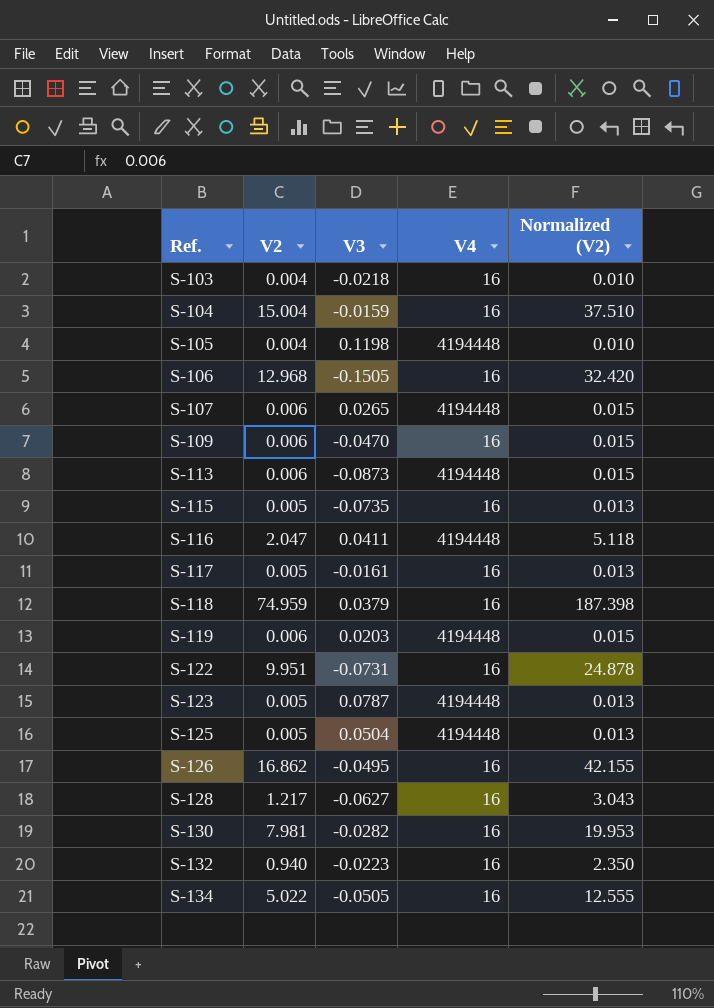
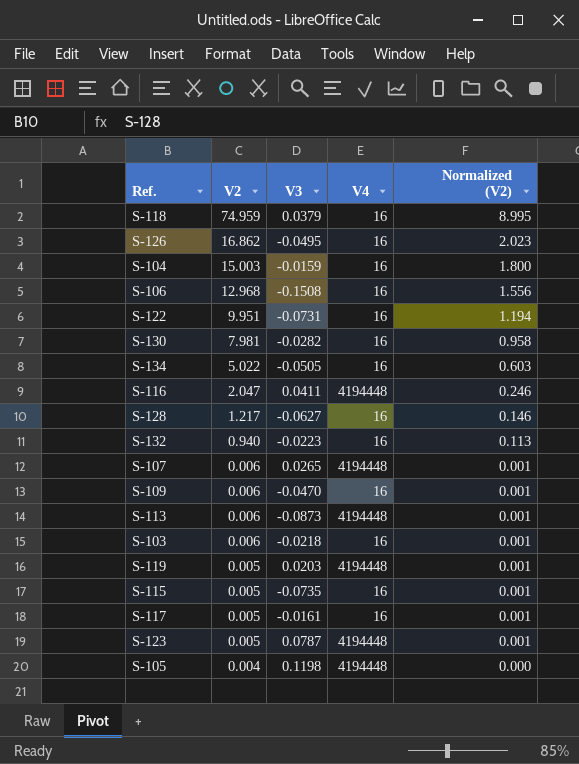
row order: Ref. ascending -> V2 descending
column Normalized (V2) | formula: [V2] * 2.5 -> [V2] * 0.12
row S-125: 0.005 | 0.0504 | 4194448 | 0.013 -> none
S-104 | V2: 15.004 -> 15.003
S-106 | V3: -0.1505 -> -0.1508
S-103 | V2: 0.004 -> 0.006
S-119 | V2: 0.006 -> 0.005

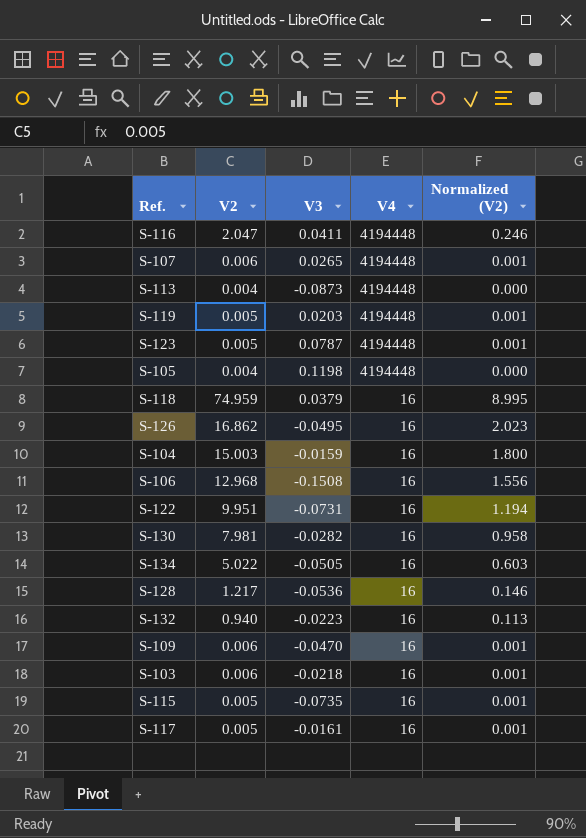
row order: V2 descending -> V4 descending
S-113 | V2: 0.006 -> 0.004
S-113 | Normalized (V2): 0.001 -> 0.000
S-128 | V3: -0.0627 -> -0.0536

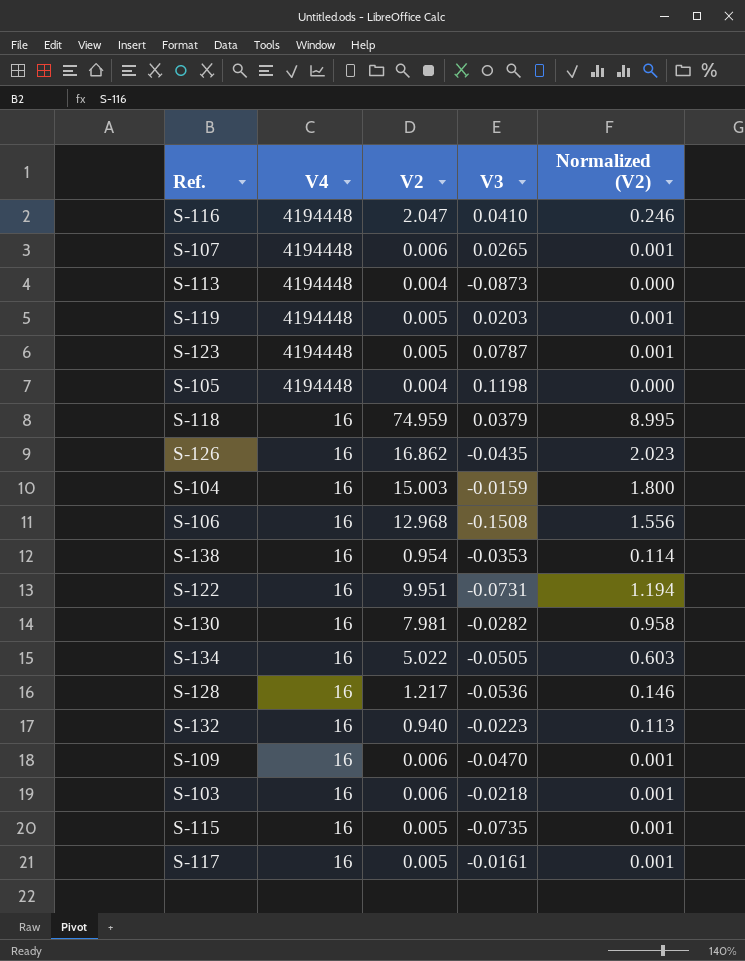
column V4 | position: 4 -> 2
S-116 | V3: 0.0411 -> 0.0410
S-126 | V3: -0.0495 -> -0.0435
row S-138: none -> 16 | 0.954 | -0.0353 | 0.114

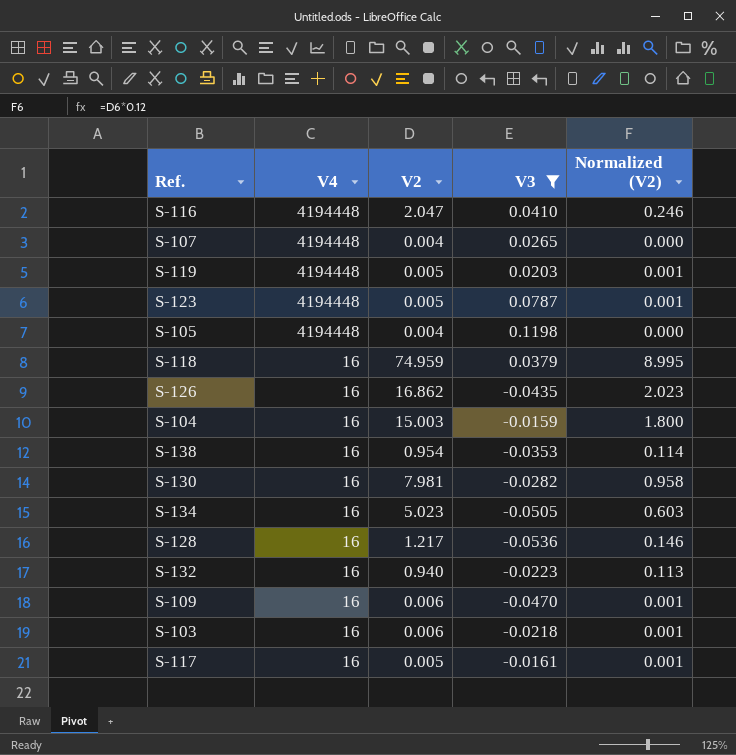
filter: none -> V3 >= -0.0536
S-107 | V2: 0.006 -> 0.004
S-107 | Normalized (V2): 0.001 -> 0.000
S-134 | V2: 5.022 -> 5.023

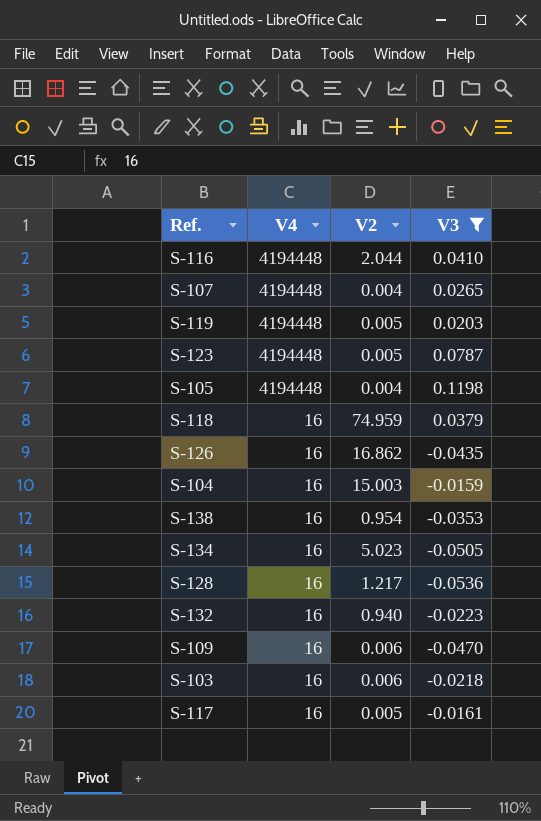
column Normalized (V2) | formula: [V2] * 0.12 -> none
row S-130: 16 | 7.981 | -0.0282 | 0.958 -> none
S-116 | V2: 2.047 -> 2.044

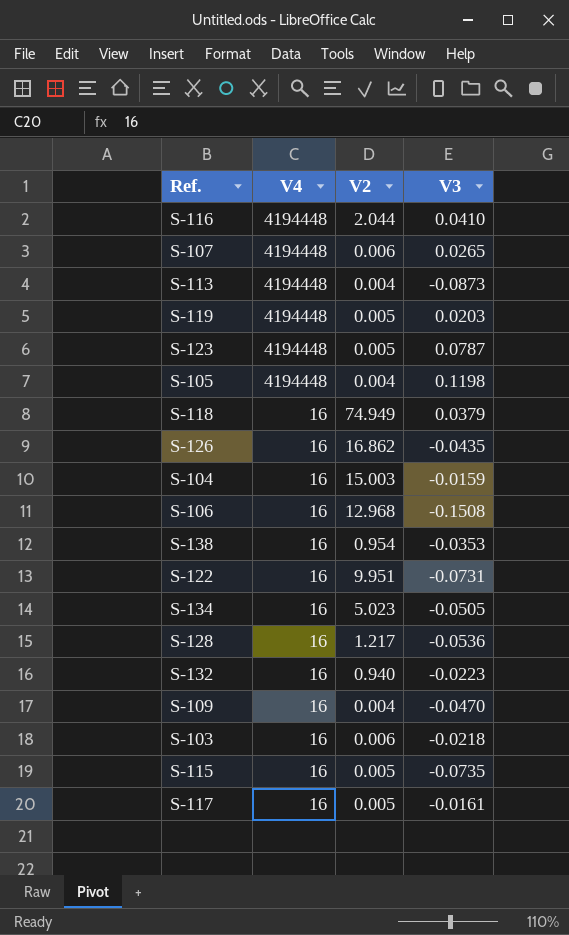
filter: V3 >= -0.0536 -> none
S-107 | V2: 0.004 -> 0.006
S-118 | V2: 74.959 -> 74.949
S-109 | V2: 0.006 -> 0.004

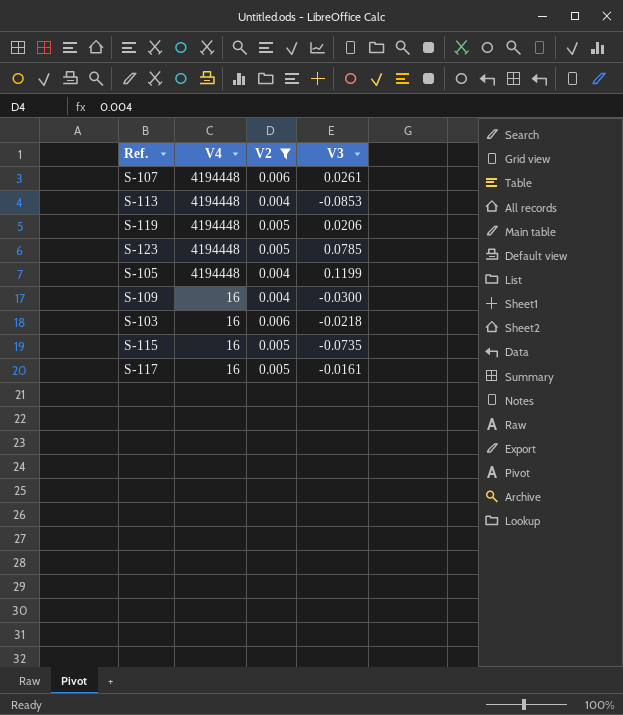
filter: none -> V2 <= 0.006
S-107 | V3: 0.0265 -> 0.0261
S-113 | V3: -0.0873 -> -0.0853
S-119 | V3: 0.0203 -> 0.0206
S-123 | V3: 0.0787 -> 0.0785
S-105 | V3: 0.1198 -> 0.1199
S-109 | V3: -0.0470 -> -0.0300

